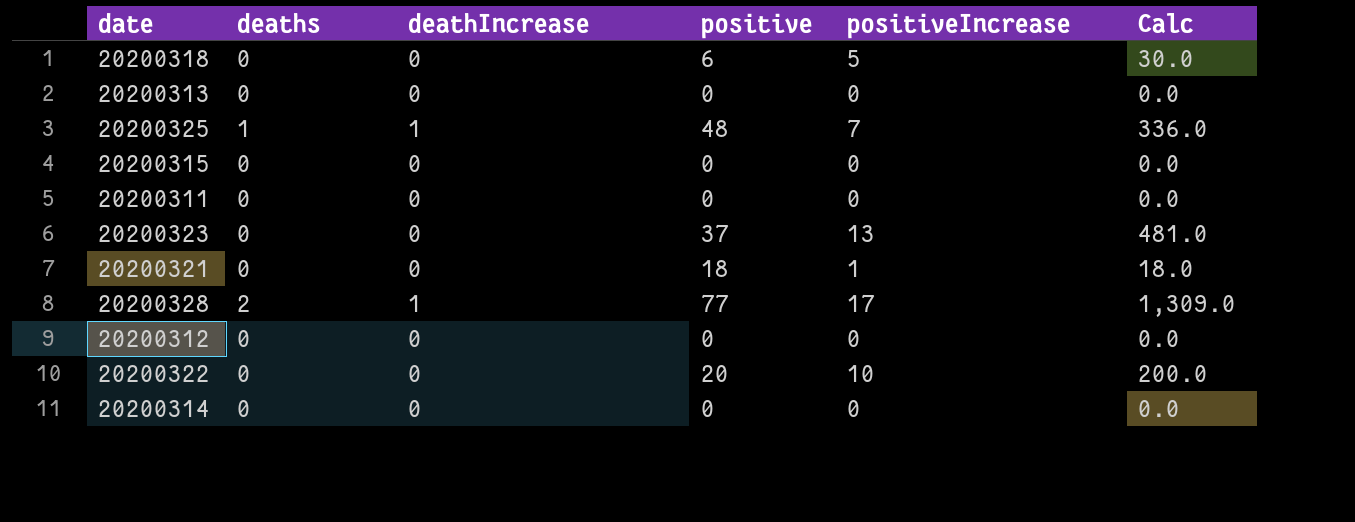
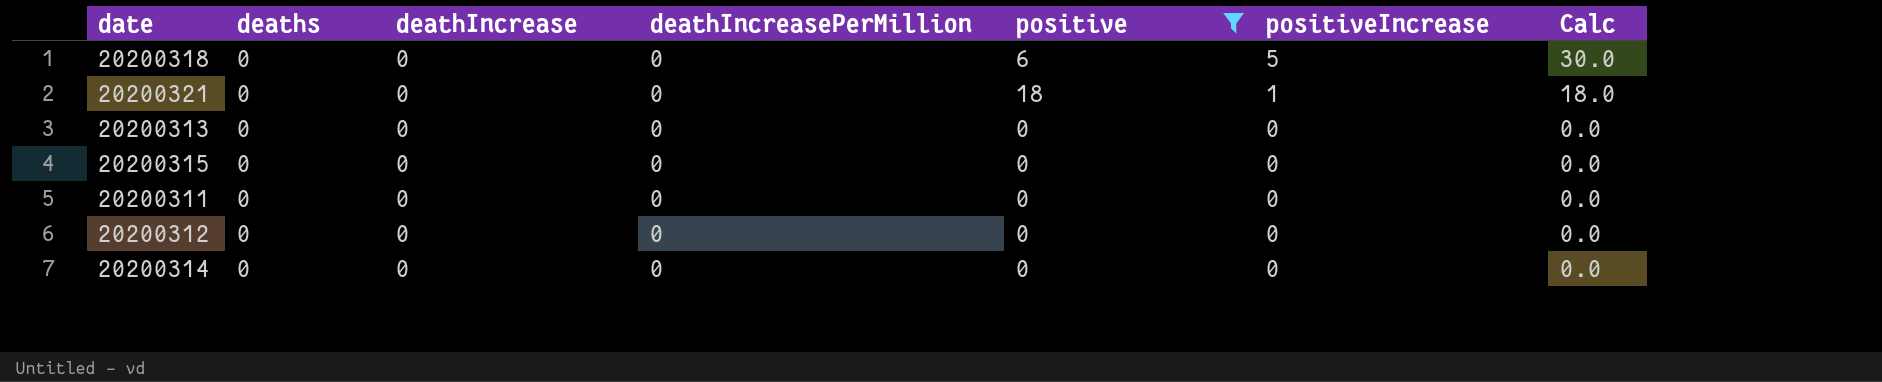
filter: none -> positive <= 18
row order: none -> positiveIncrease descending
column deathIncreasePerMillion | position: none -> 4

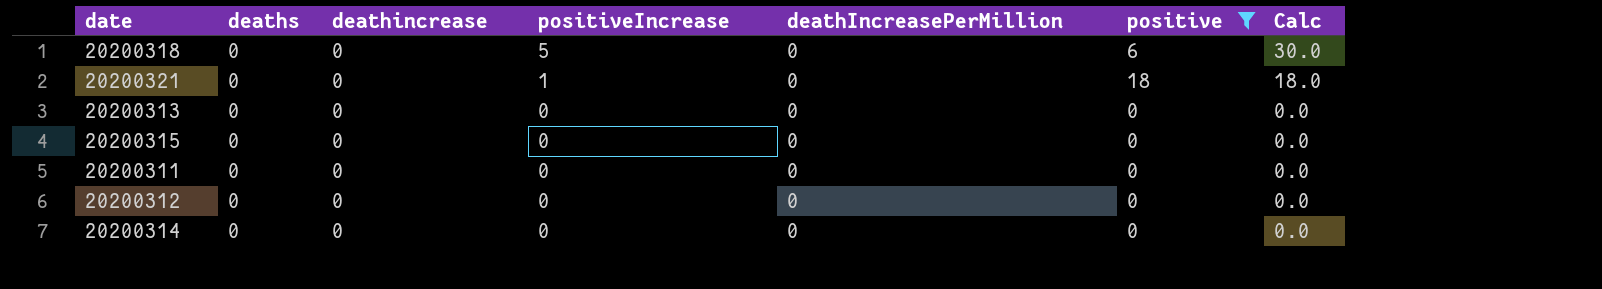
column name: deathIncrease -> deathincrease
column positiveIncrease | position: 6 -> 4

